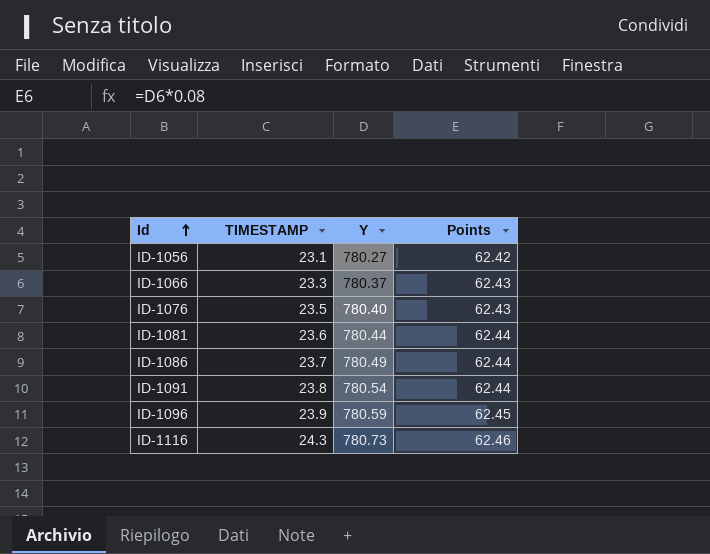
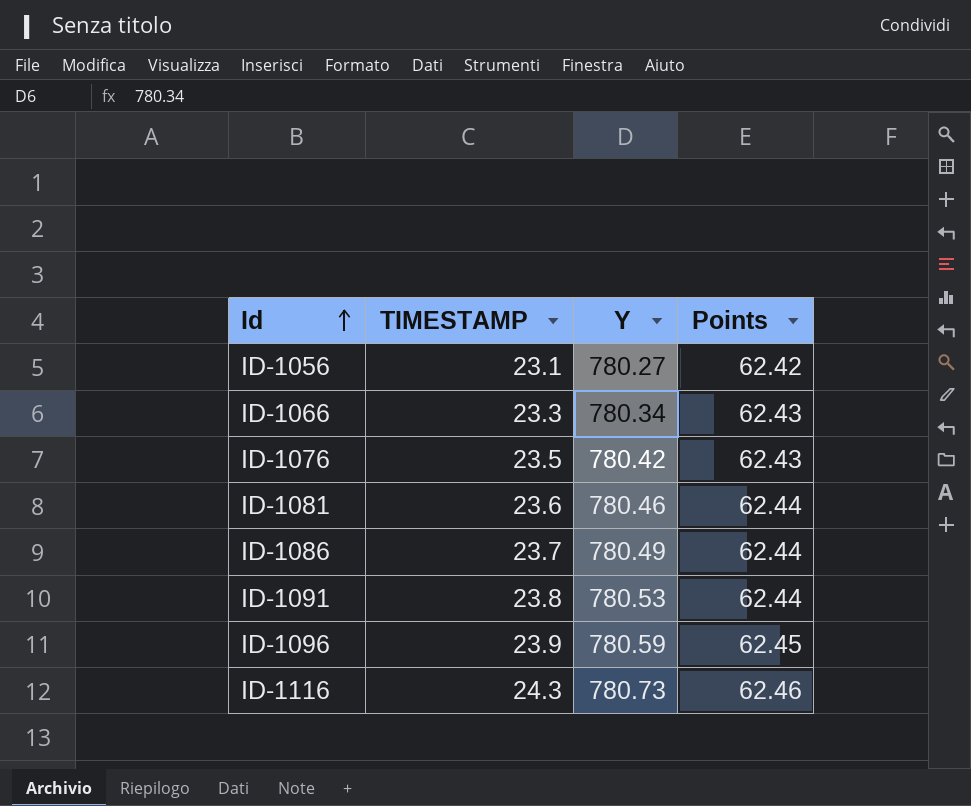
ID-1066 | Y: 780.37 -> 780.34
ID-1076 | Y: 780.40 -> 780.42
ID-1081 | Y: 780.44 -> 780.46
ID-1091 | Y: 780.54 -> 780.53

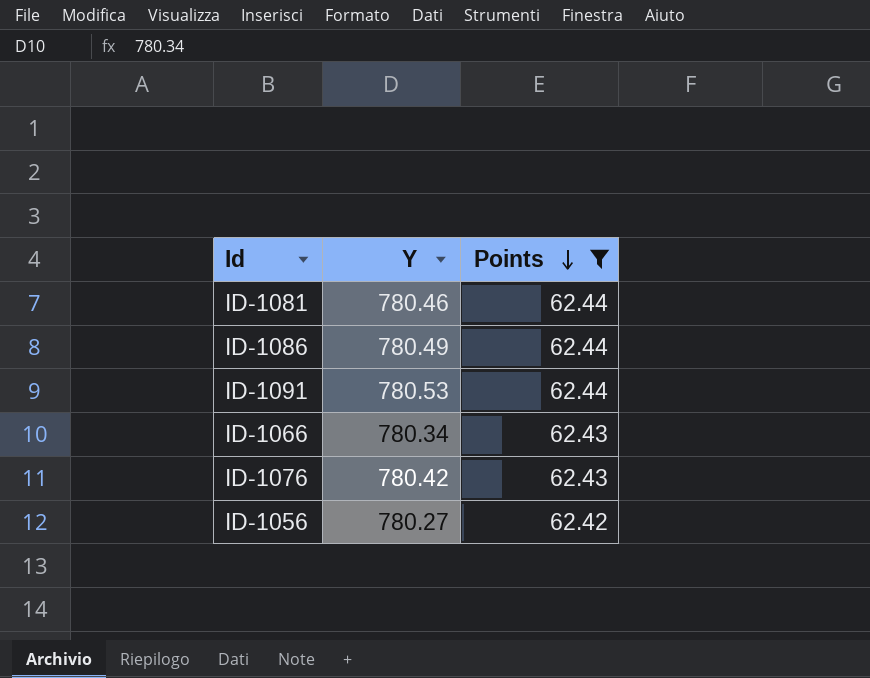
filter: none -> Points <= 62.44
row order: Id ascending -> Points descending
column TIMESTAMP | position: 2 -> none

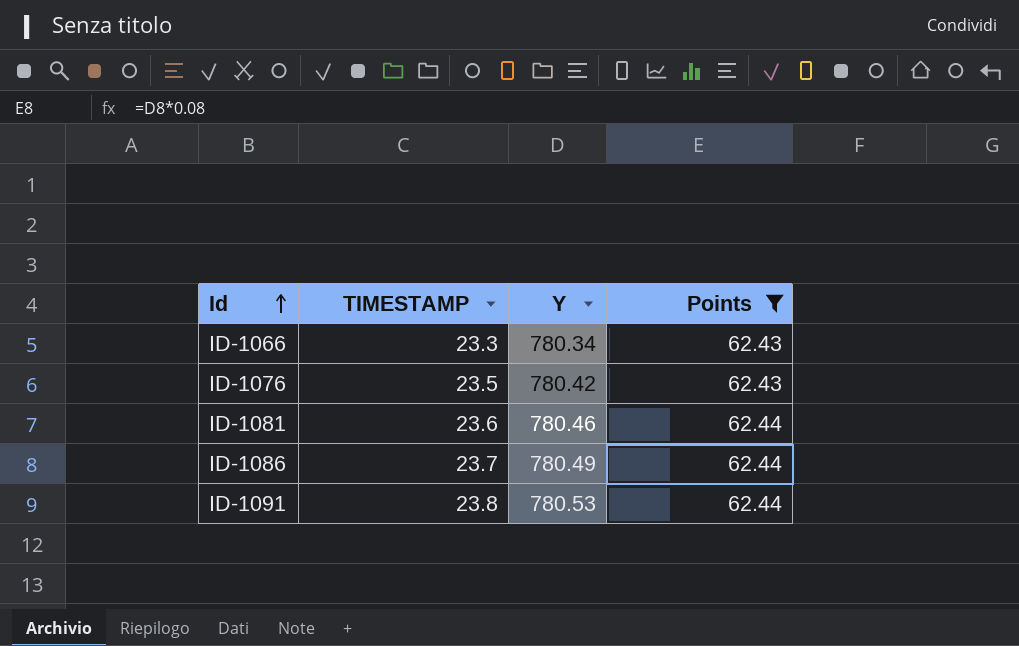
row order: Points descending -> Id ascending
column TIMESTAMP | position: none -> 2
row ID-1056: 780.27 | 62.42 -> none

